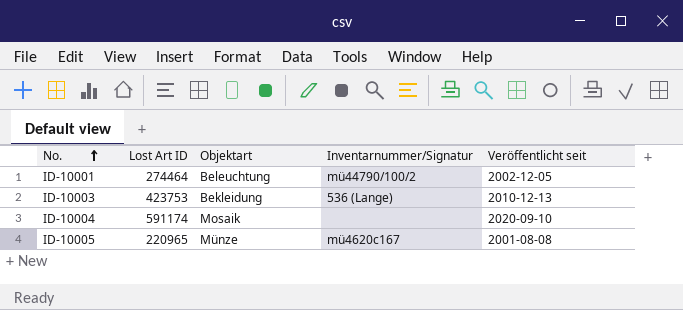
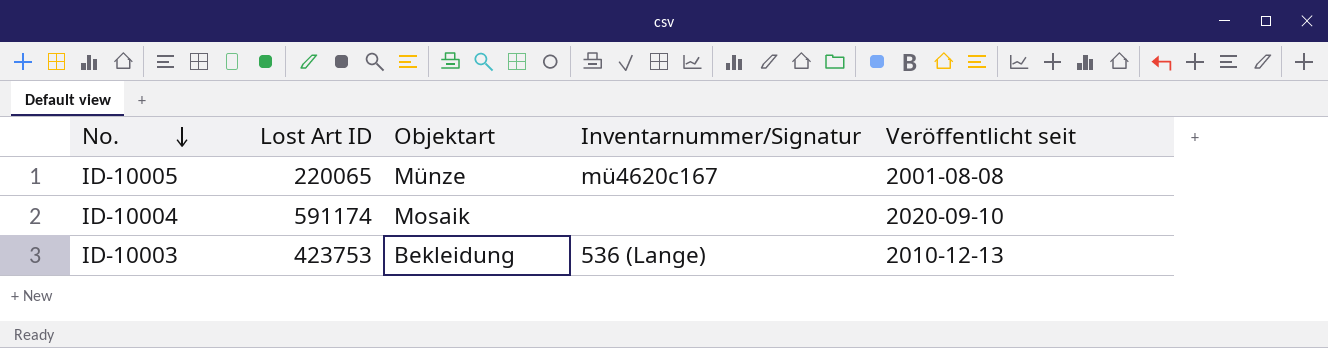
row order: No. ascending -> No. descending
row ID-10001: 274464 | Beleuchtung | mü44790/100/2 | 2002-12-05 -> none
ID-10005 | Lost Art ID: 220965 -> 220065

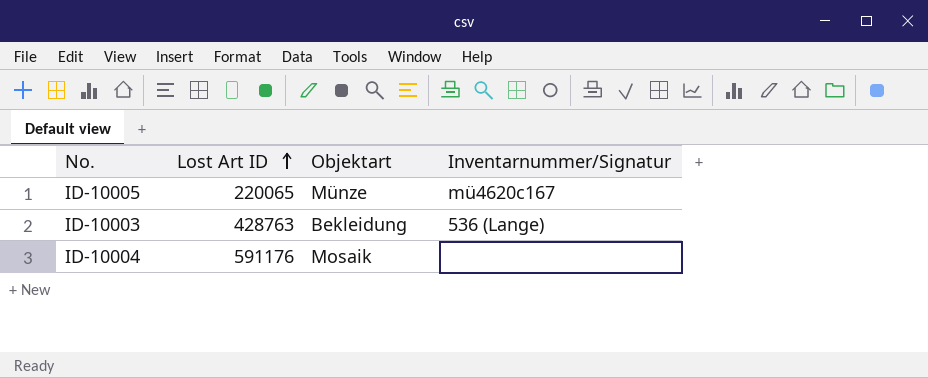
row order: No. descending -> Lost Art ID ascending
column Veröffentlicht seit | position: 5 -> none
ID-10003 | Lost Art ID: 423753 -> 428763
ID-10004 | Lost Art ID: 591174 -> 591176

